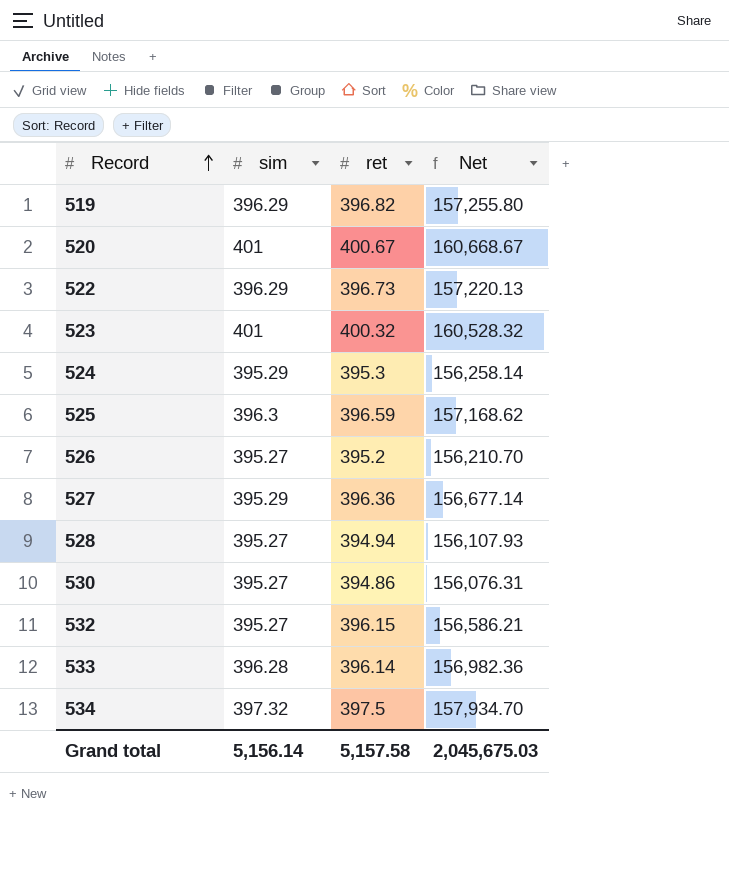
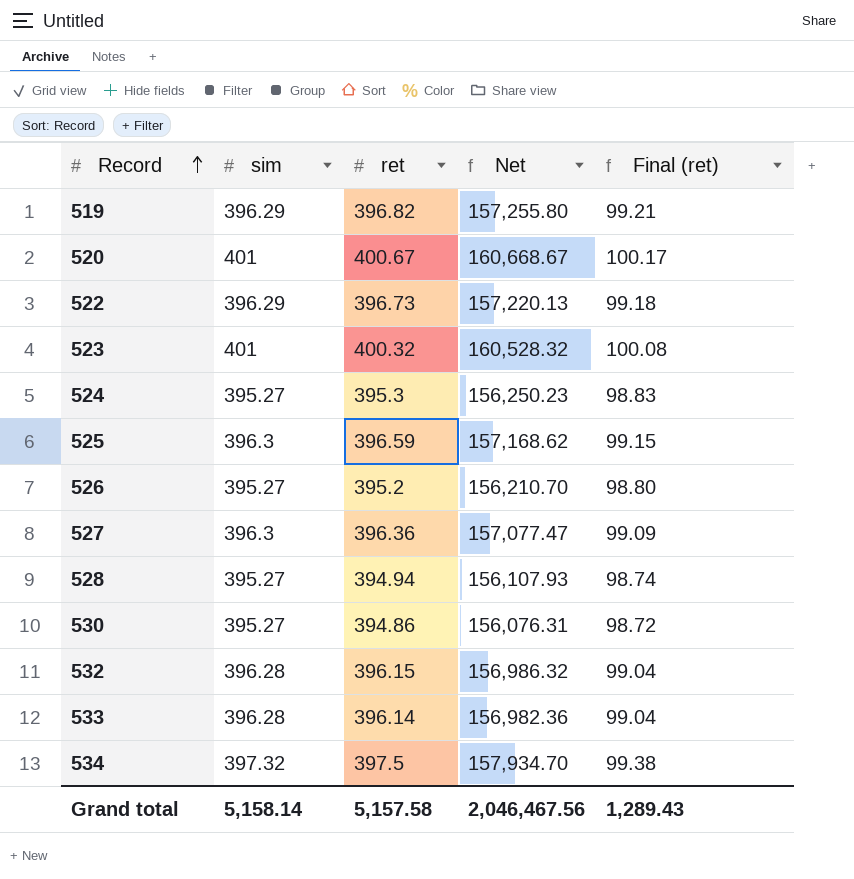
column Final (ret) | formula: none -> [ret] * 0.25
524 | sim: 395.29 -> 395.27
524 | Net: 156,258.14 -> 156,250.23
527 | sim: 395.29 -> 396.3
527 | Net: 156,677.14 -> 157,077.47
532 | sim: 395.27 -> 396.28
532 | Net: 156,586.21 -> 156,986.32
Grand total | sim: 5,156.14 -> 5,158.14
Grand total | Net: 2,045,675.03 -> 2,046,467.56

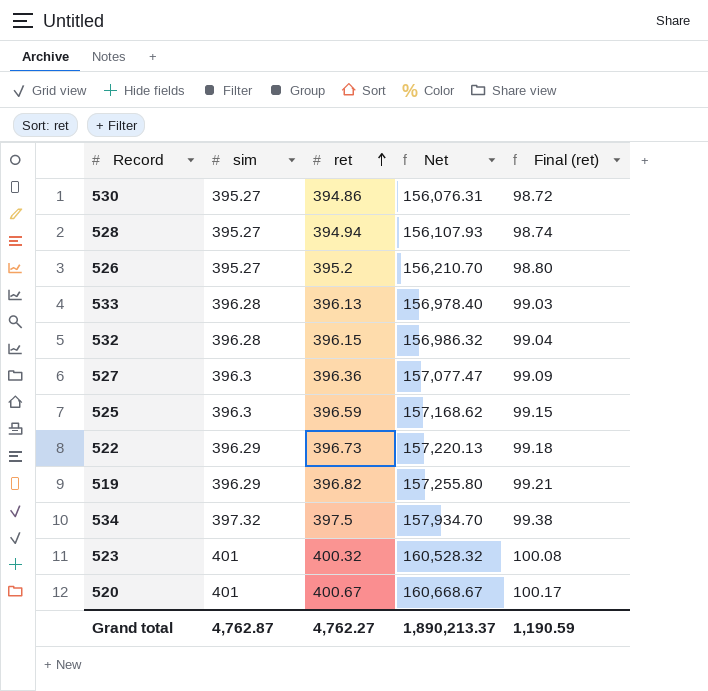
row order: Record ascending -> ret ascending
row 524: 395.27 | 395.3 | 156,250.23 | 98.83 -> none
533 | ret: 396.14 -> 396.13
533 | Net: 156,982.36 -> 156,978.40
533 | Final (ret): 99.04 -> 99.03
Grand total | sim: 5,158.14 -> 4,762.87
Grand total | ret: 5,157.58 -> 4,762.27
Grand total | Net: 2,046,467.56 -> 1,890,213.37
Grand total | Final (ret): 1,289.43 -> 1,190.59

